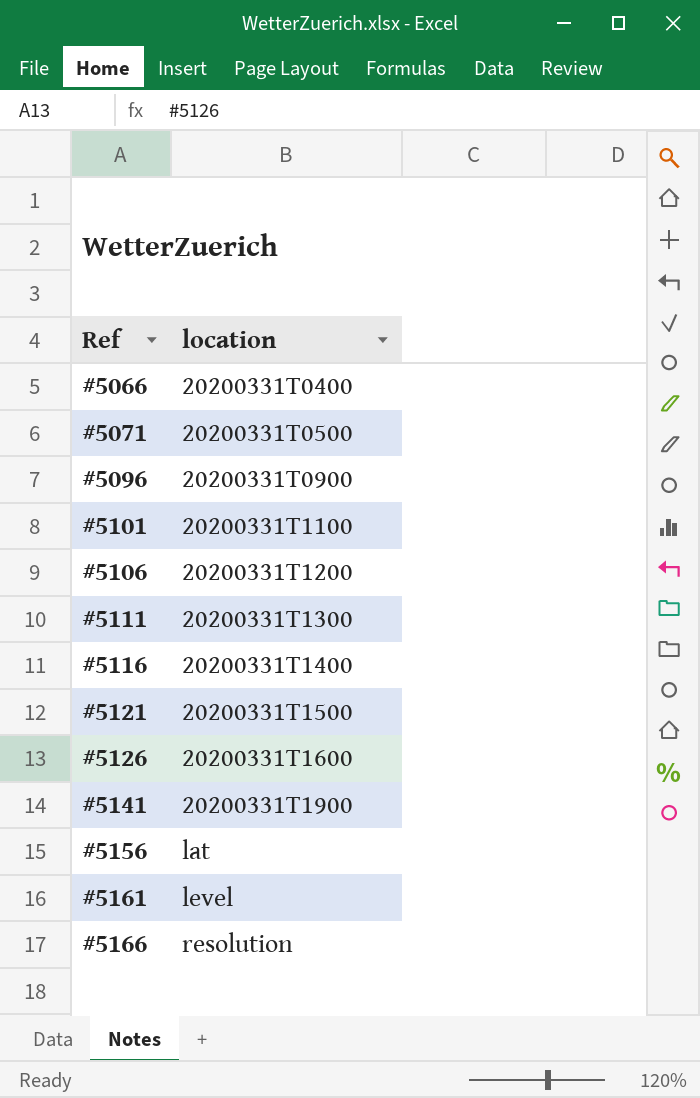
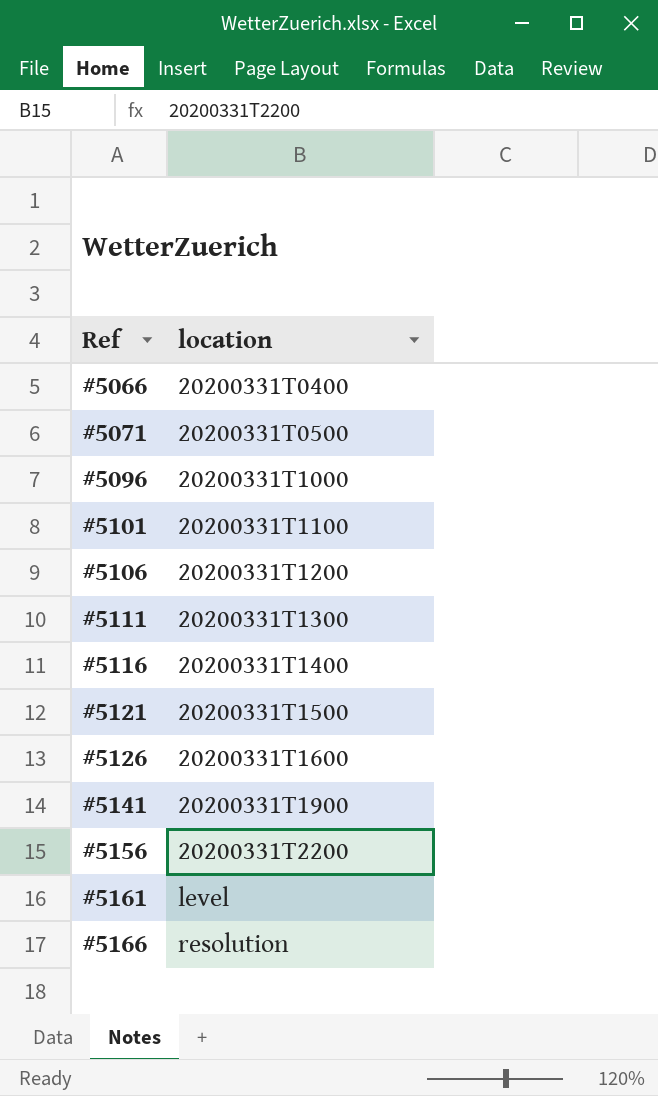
#5096 | location: 20200331T0900 -> 20200331T1000
#5156 | location: lat -> 20200331T2200

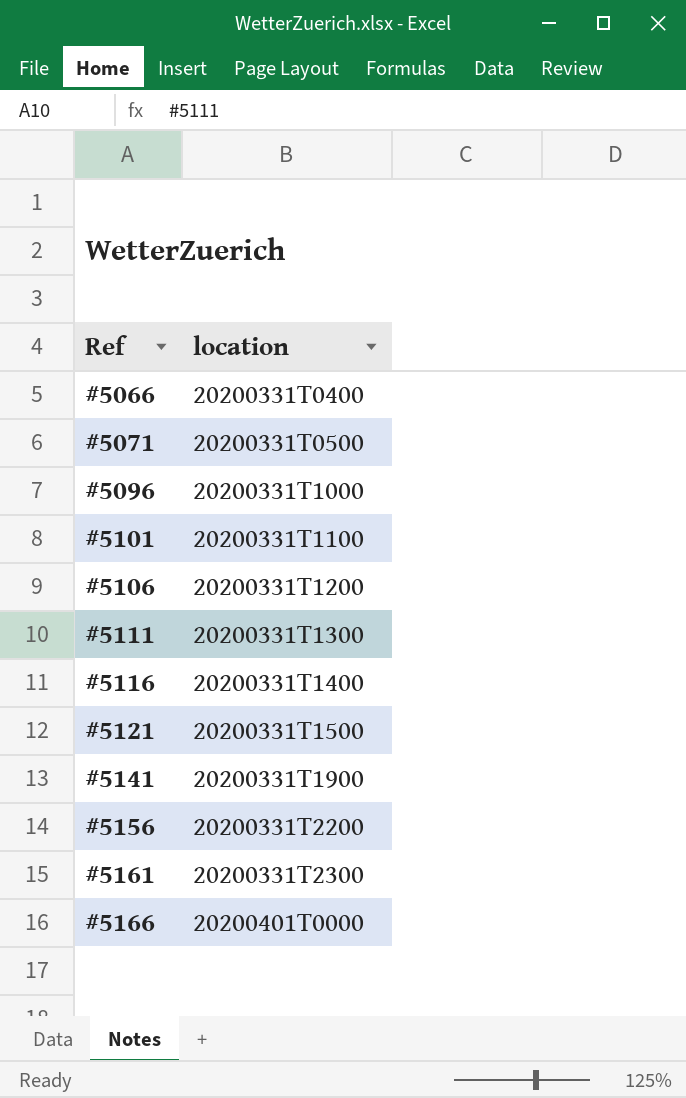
row #5126: 20200331T1600 -> none
#5161 | location: level -> 20200331T2300
#5166 | location: resolution -> 20200401T0000

